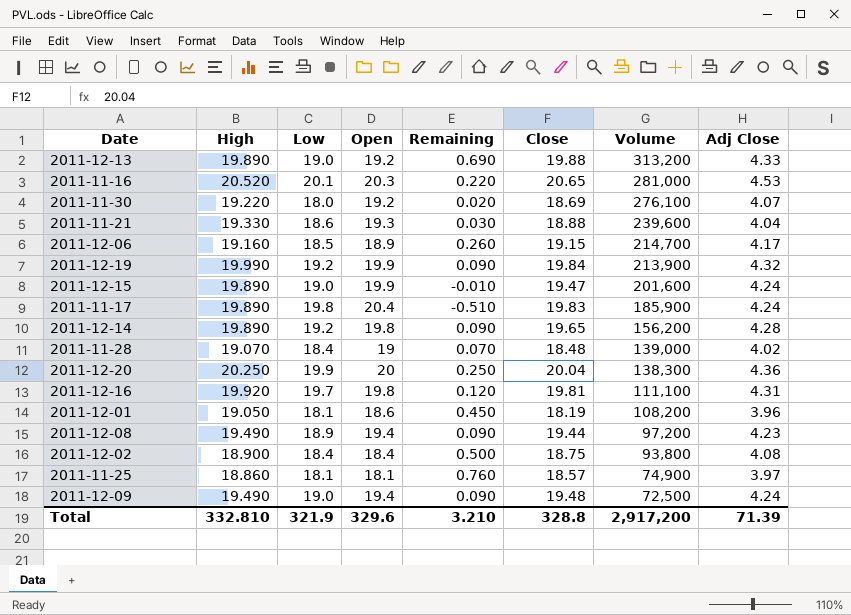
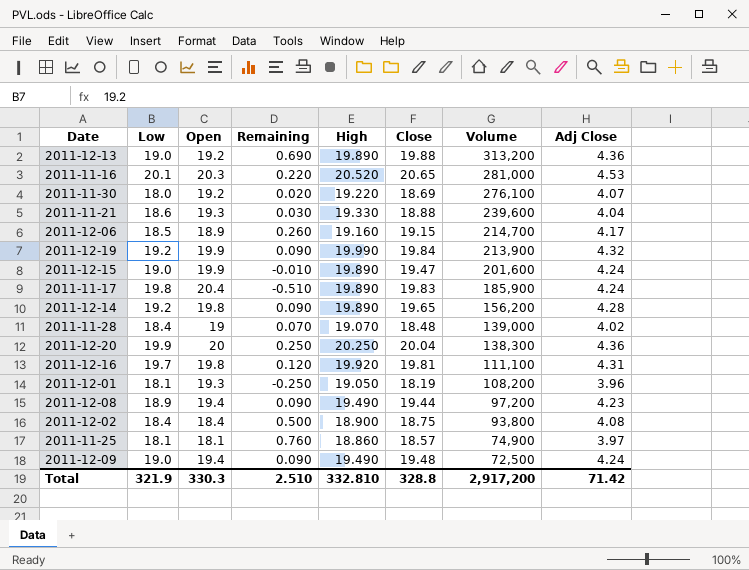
column High | position: 2 -> 5
2011-12-13 | Adj Close: 4.33 -> 4.36
2011-12-01 | Open: 18.6 -> 19.3
2011-12-01 | Remaining: 0.450 -> -0.250
Total | Open: 329.6 -> 330.3
Total | Remaining: 3.210 -> 2.510
Total | Adj Close: 71.39 -> 71.42

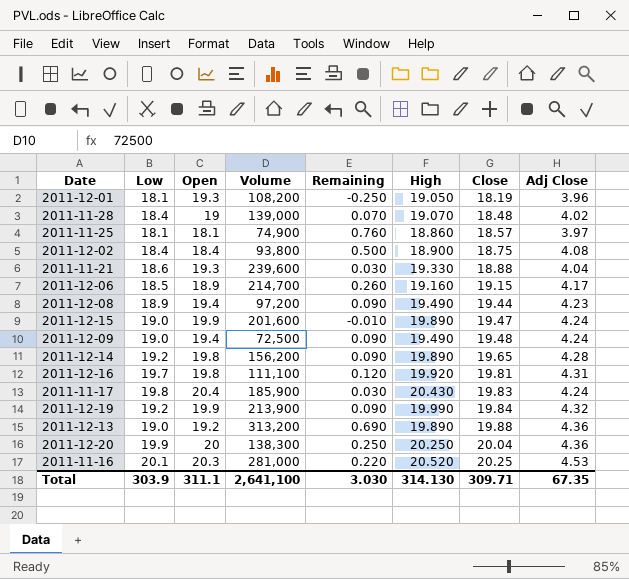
row order: Volume descending -> Close ascending
column Volume | position: 7 -> 4
row 2011-11-30: 18.0 | 19.2 | 0.020 | 19.220 | 18.69 | 276,100 | 4.07 -> none
2011-11-17 | Remaining: -0.510 -> 0.030
2011-11-17 | High: 19.890 -> 20.430
2011-11-16 | Close: 20.65 -> 20.25
Total | Low: 321.9 -> 303.9
Total | Open: 330.3 -> 311.1
Total | Volume: 2,917,200 -> 2,641,100
Total | Remaining: 2.510 -> 3.030
Total | High: 332.810 -> 314.130
Total | Close: 328.8 -> 309.71
Total | Adj Close: 71.42 -> 67.35

